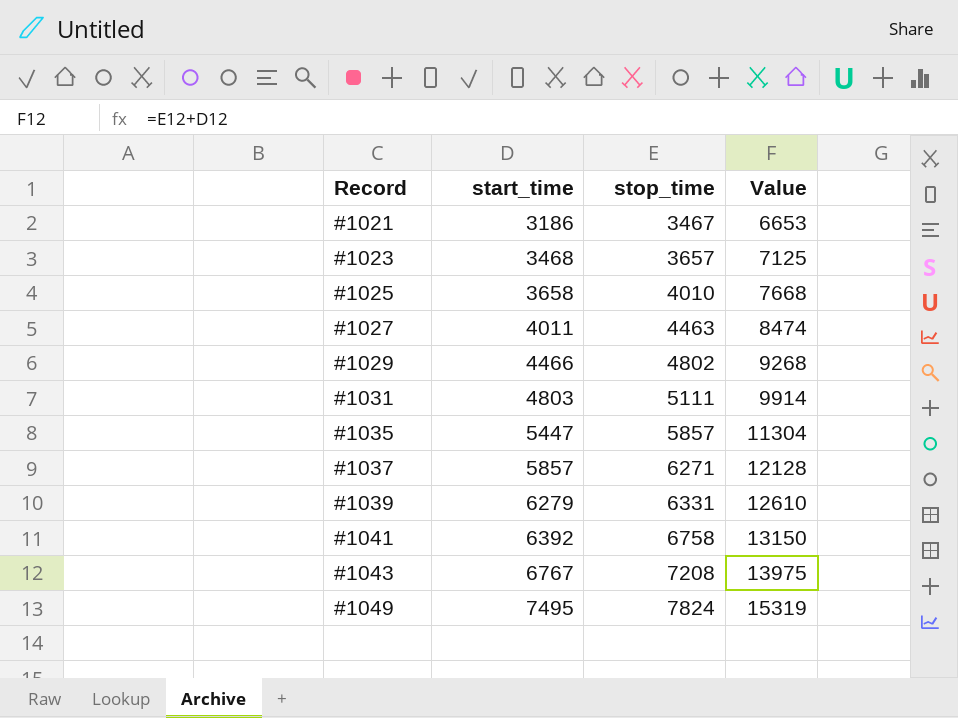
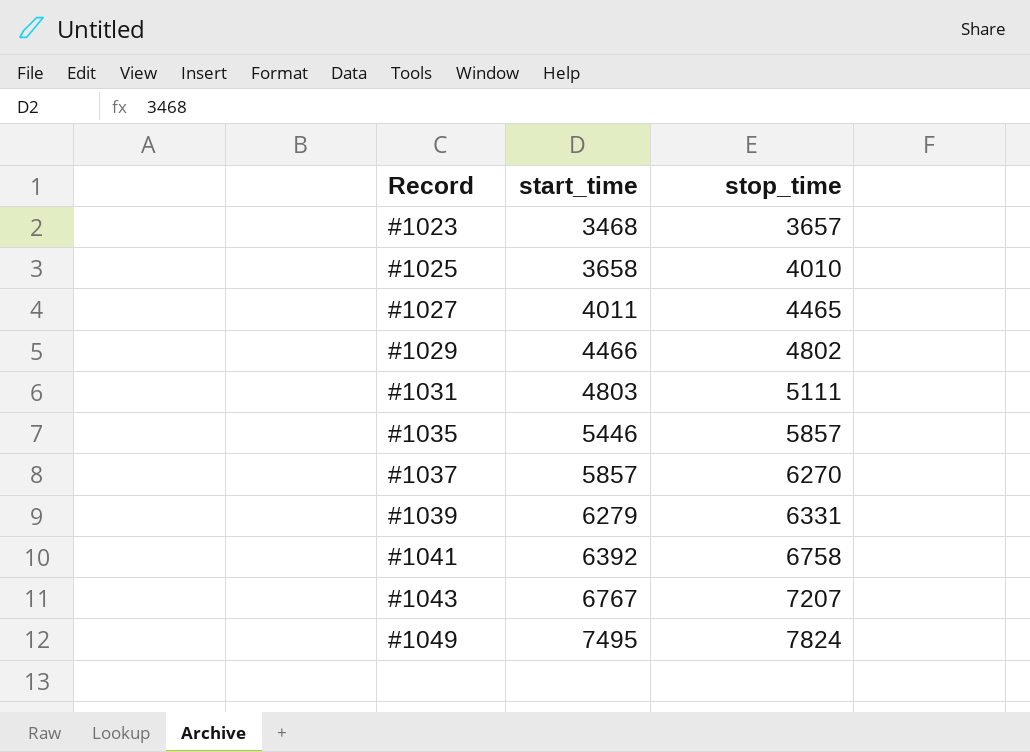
column Value | formula: [start_time] + [stop_time] -> none
row #1021: 3186 | 3467 | 6653 -> none
#1027 | stop_time: 4463 -> 4465
#1035 | start_time: 5447 -> 5446
#1037 | stop_time: 6271 -> 6270
#1043 | stop_time: 7208 -> 7207

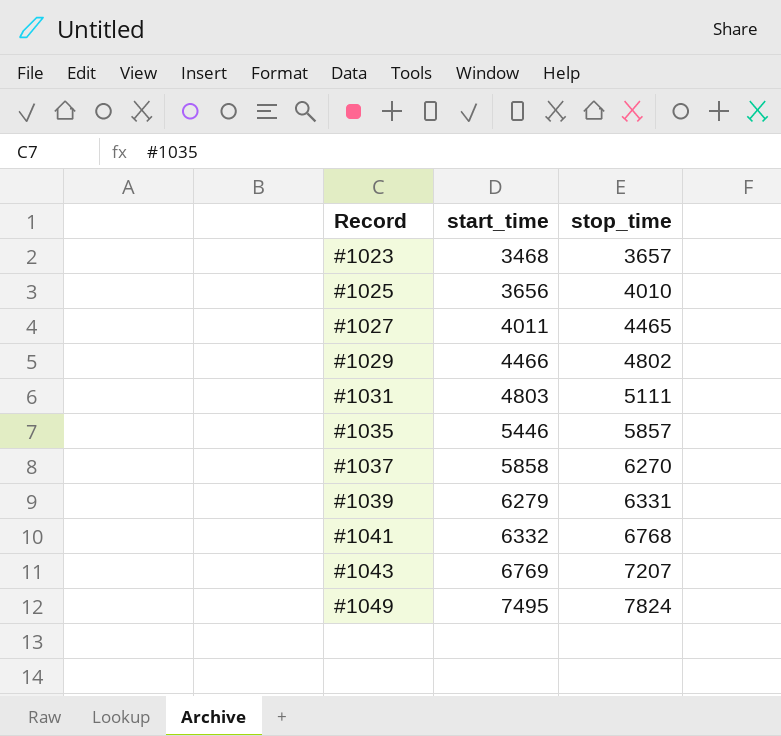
#1025 | start_time: 3658 -> 3656
#1037 | start_time: 5857 -> 5858
#1041 | start_time: 6392 -> 6332
#1041 | stop_time: 6758 -> 6768
#1043 | start_time: 6767 -> 6769

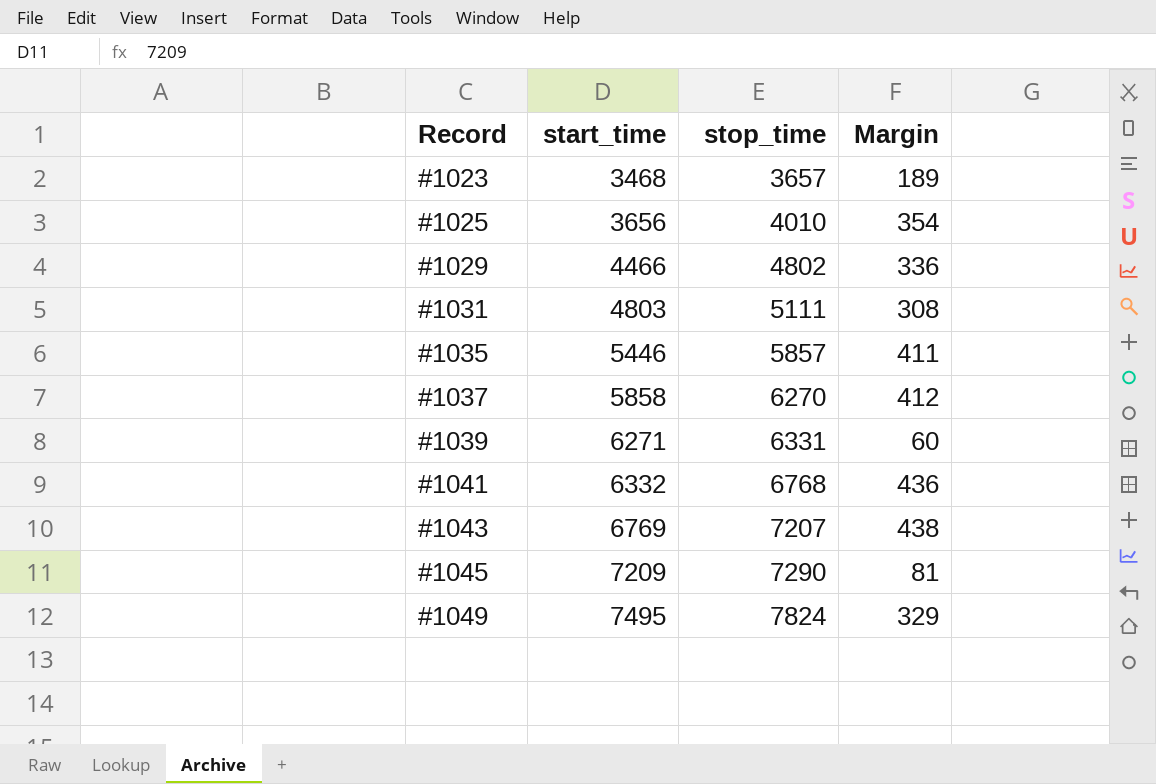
column Margin | formula: none -> [stop_time] - [start_time]
row #1027: 4011 | 4465 -> none
#1039 | start_time: 6279 -> 6271
row #1045: none -> 7209 | 7290 | 81

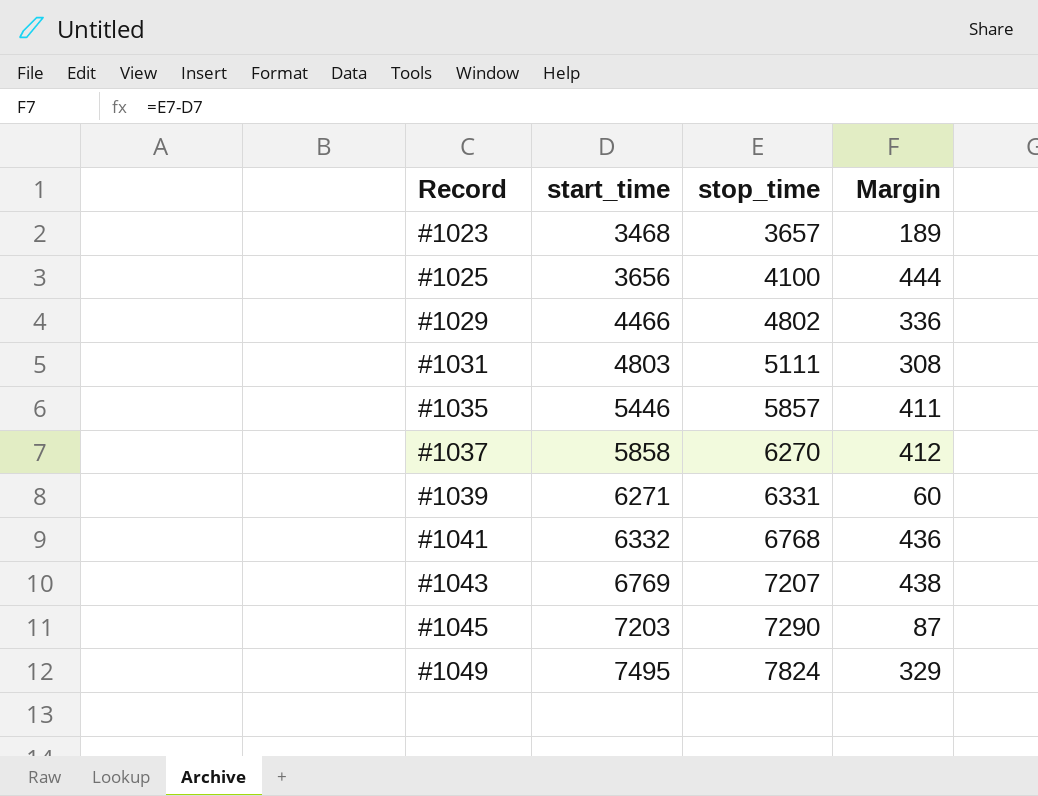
#1025 | stop_time: 4010 -> 4100
#1025 | Margin: 354 -> 444
#1045 | start_time: 7209 -> 7203
#1045 | Margin: 81 -> 87

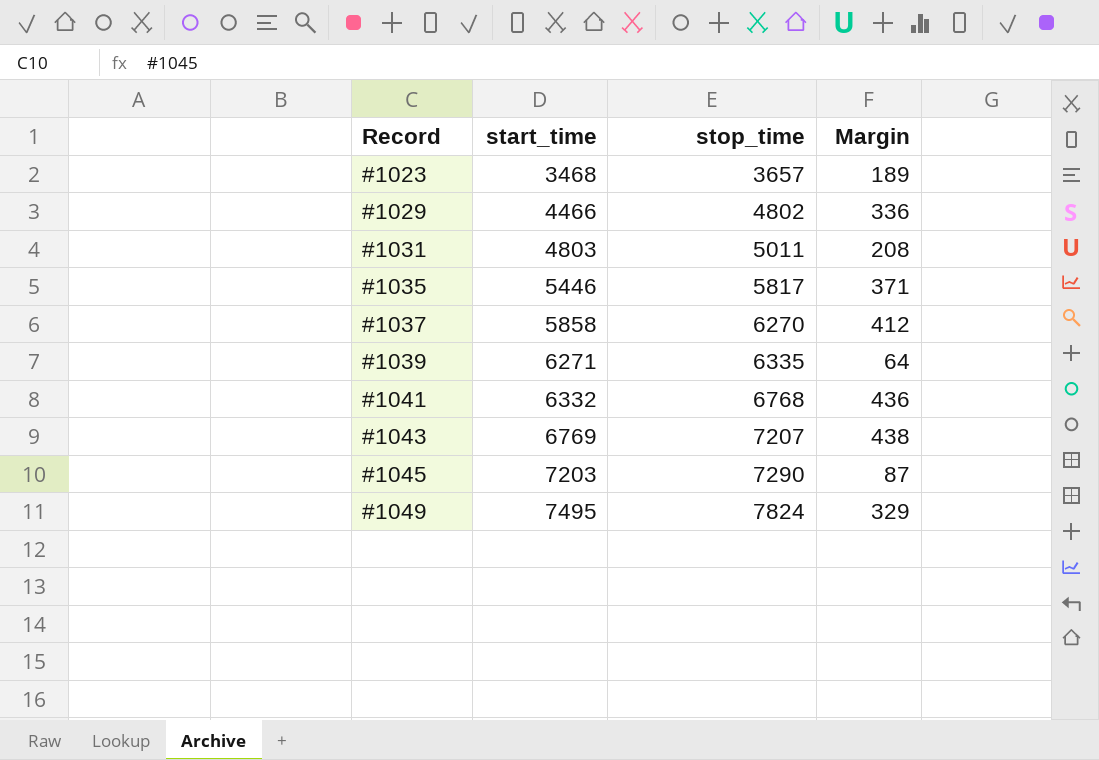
row #1025: 3656 | 4100 | 444 -> none
#1031 | stop_time: 5111 -> 5011
#1031 | Margin: 308 -> 208
#1035 | stop_time: 5857 -> 5817
#1035 | Margin: 411 -> 371
#1039 | stop_time: 6331 -> 6335
#1039 | Margin: 60 -> 64

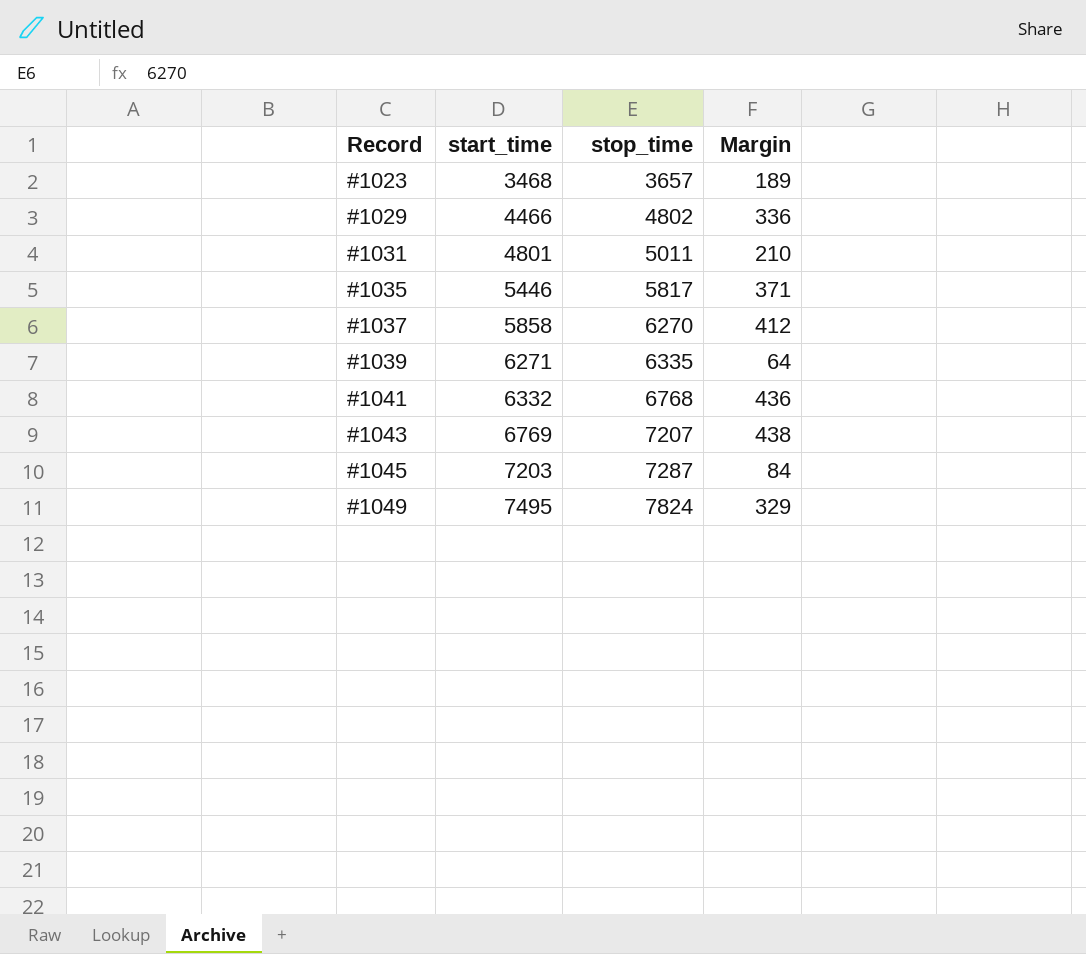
#1031 | start_time: 4803 -> 4801
#1031 | Margin: 208 -> 210
#1045 | stop_time: 7290 -> 7287
#1045 | Margin: 87 -> 84

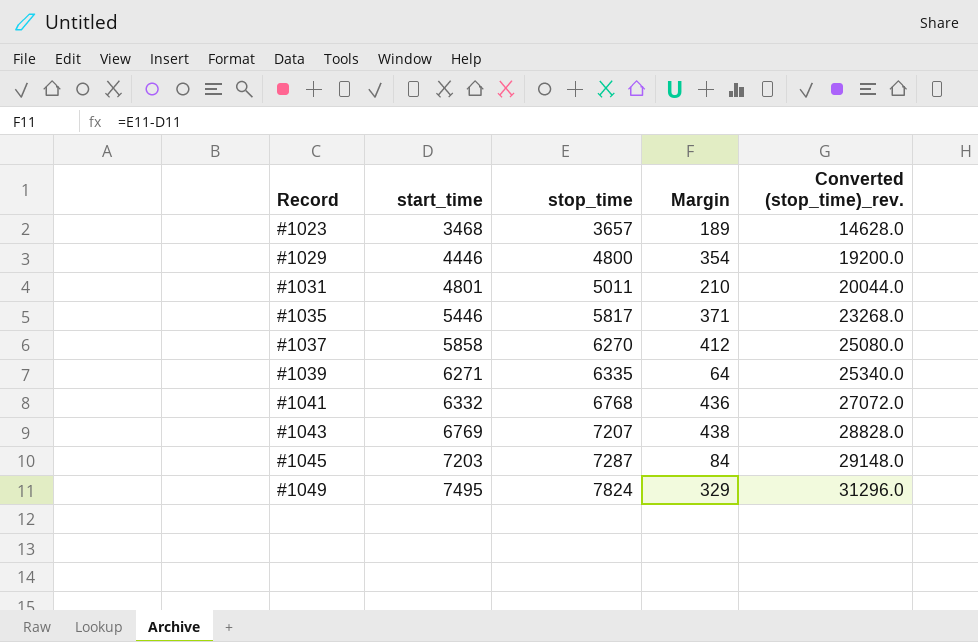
column Converted (stop_time)_rev. | formula: none -> [stop_time] * 4
#1029 | start_time: 4466 -> 4446
#1029 | stop_time: 4802 -> 4800
#1029 | Margin: 336 -> 354

